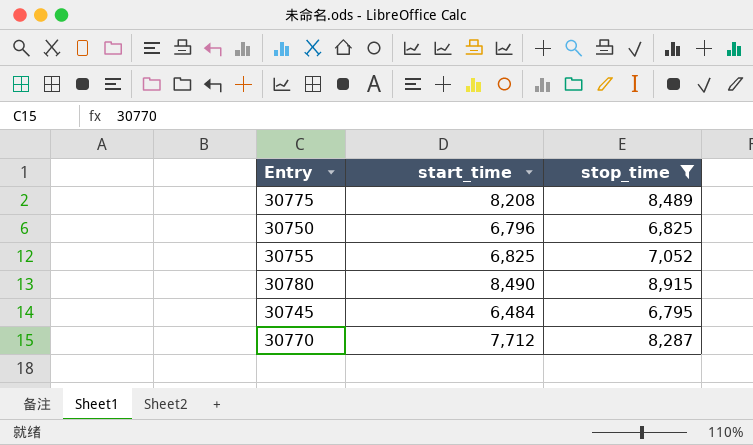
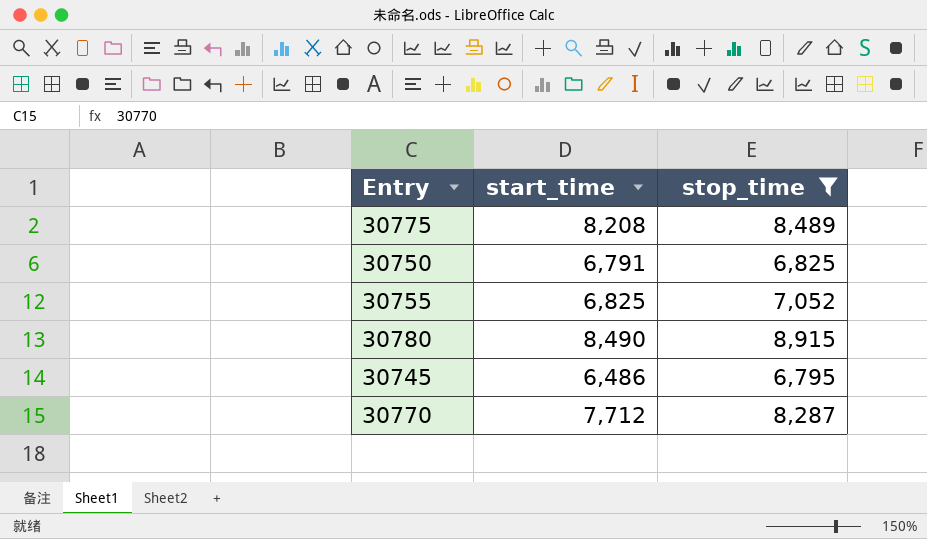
30750 | start_time: 6,796 -> 6,791
30745 | start_time: 6,484 -> 6,486

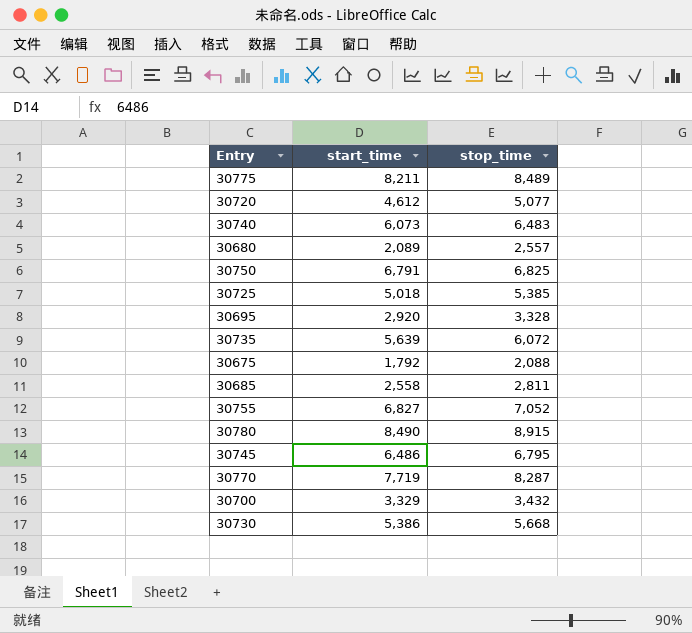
filter: stop_time >= 6,795 -> none
30775 | start_time: 8,208 -> 8,211
30755 | start_time: 6,825 -> 6,827
30770 | start_time: 7,712 -> 7,719

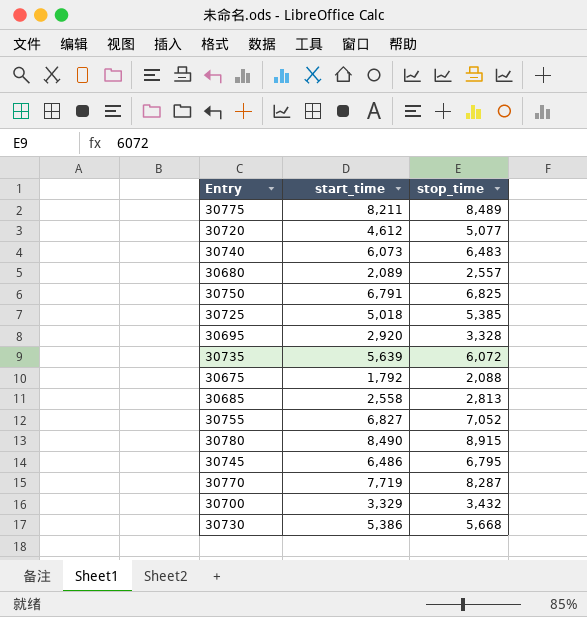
30685 | stop_time: 2,811 -> 2,813

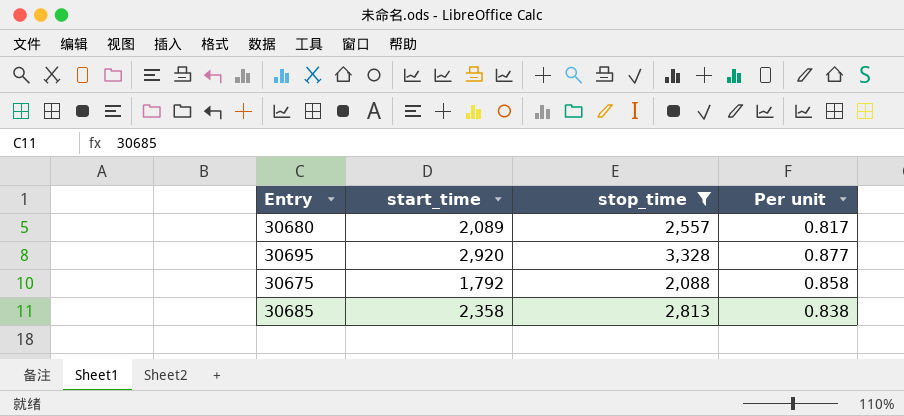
filter: none -> stop_time <= 3,328
column Per unit | formula: none -> [start_time] / [stop_time]
30685 | start_time: 2,558 -> 2,358

